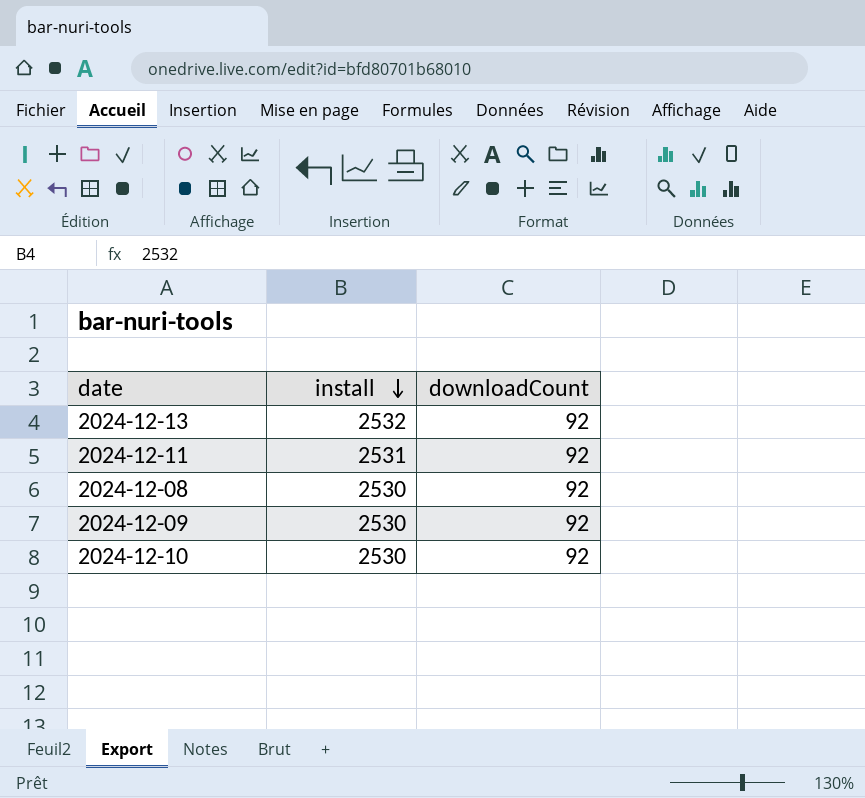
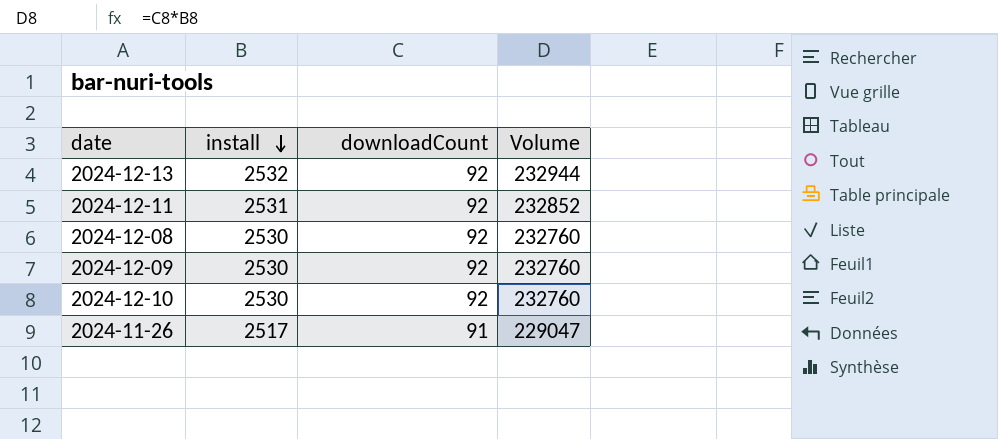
column Volume | formula: none -> [install] * [downloadCount]
row 2024-11-26: none -> 2517 | 91 | 229047

